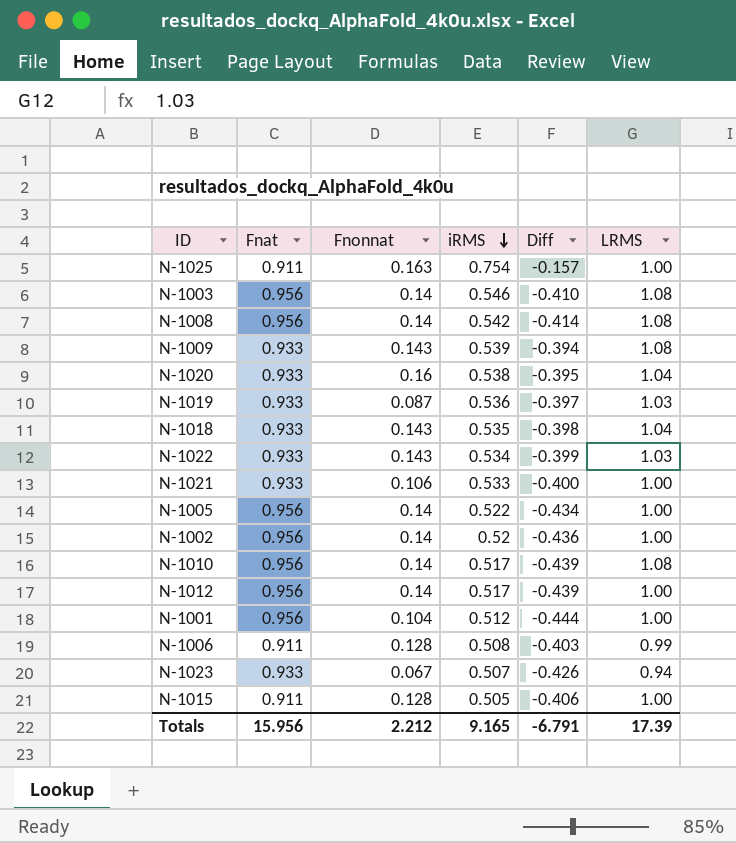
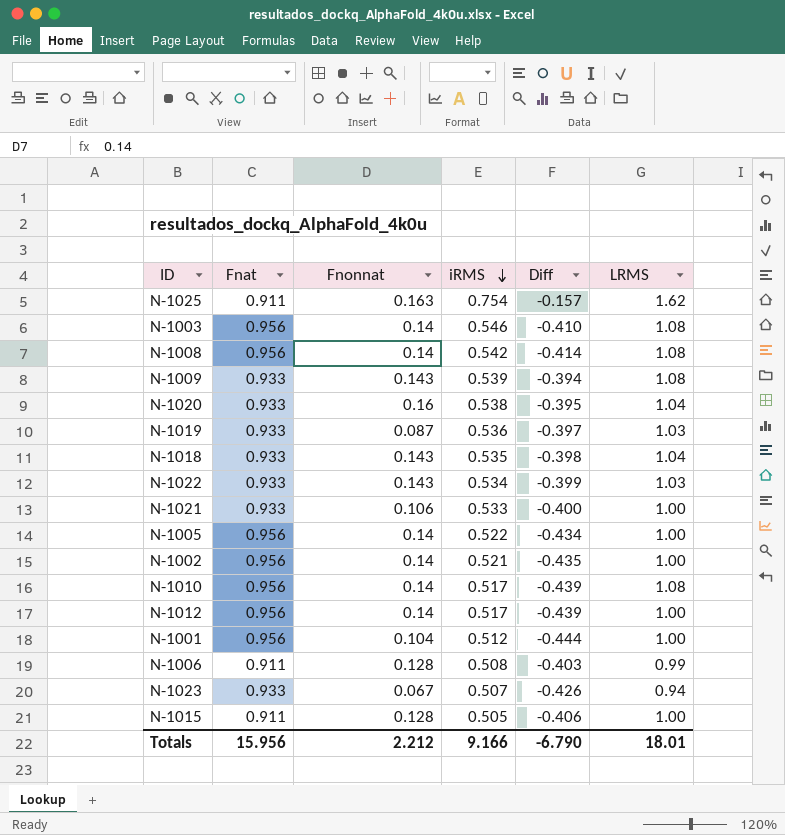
N-1025 | LRMS: 1.00 -> 1.62
N-1002 | iRMS: 0.52 -> 0.521
N-1002 | Diff: -0.436 -> -0.435
Totals | iRMS: 9.165 -> 9.166
Totals | Diff: -6.791 -> -6.790
Totals | LRMS: 17.39 -> 18.01

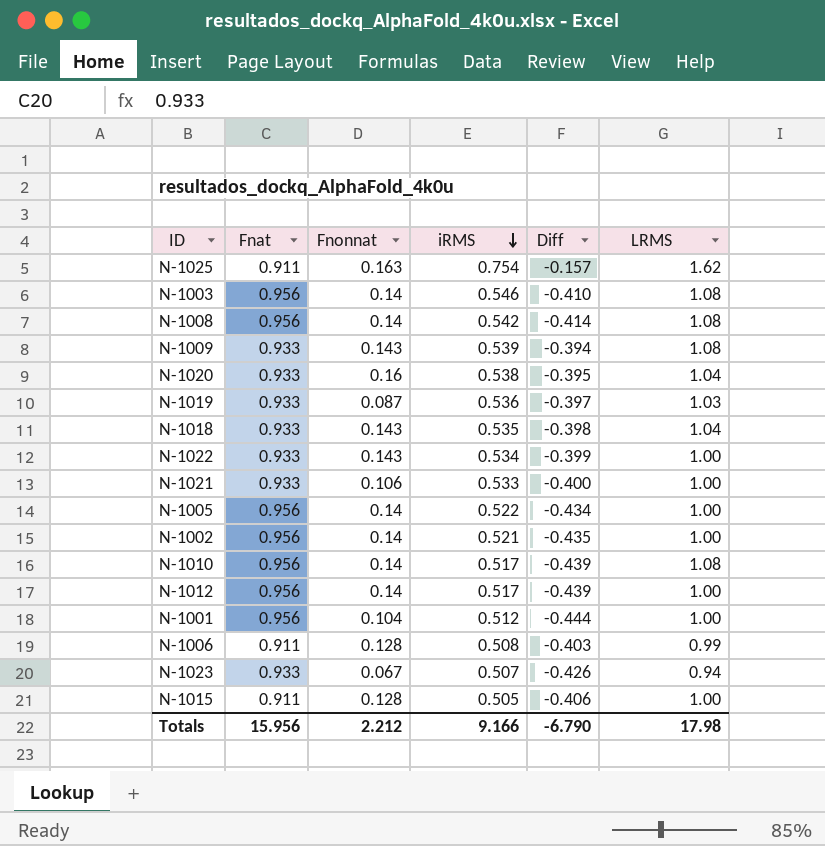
N-1022 | LRMS: 1.03 -> 1.00
Totals | LRMS: 18.01 -> 17.98

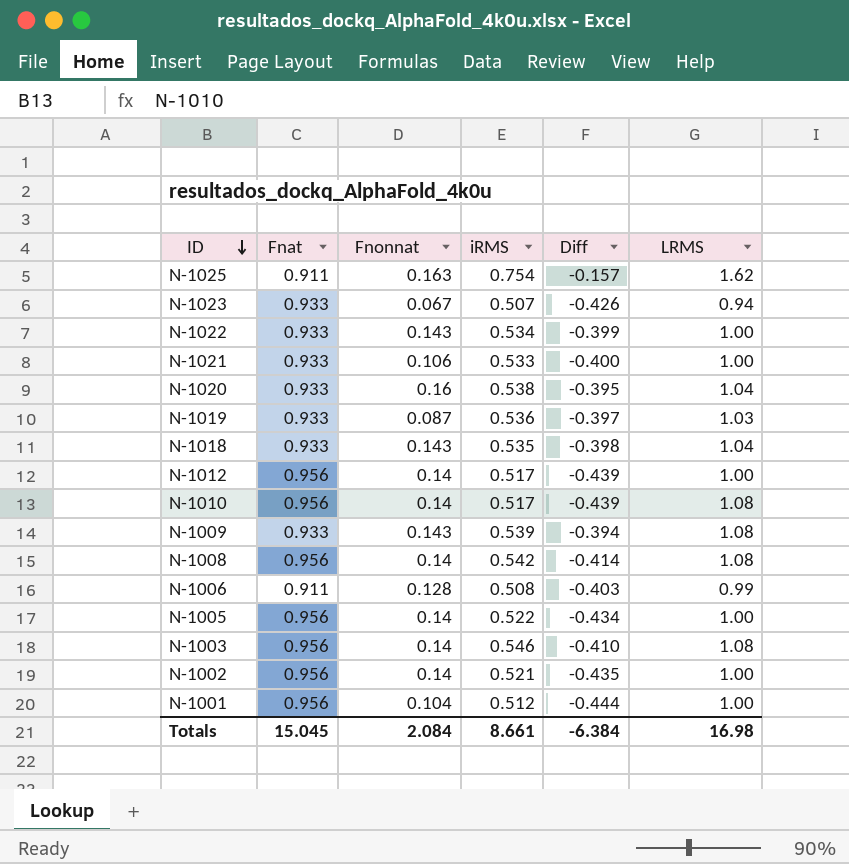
row order: iRMS descending -> ID descending
row N-1015: 0.911 | 0.128 | 0.505 | -0.406 | 1.00 -> none
Totals | Fnat: 15.956 -> 15.045
Totals | Fnonnat: 2.212 -> 2.084
Totals | iRMS: 9.166 -> 8.661
Totals | Diff: -6.790 -> -6.384
Totals | LRMS: 17.98 -> 16.98

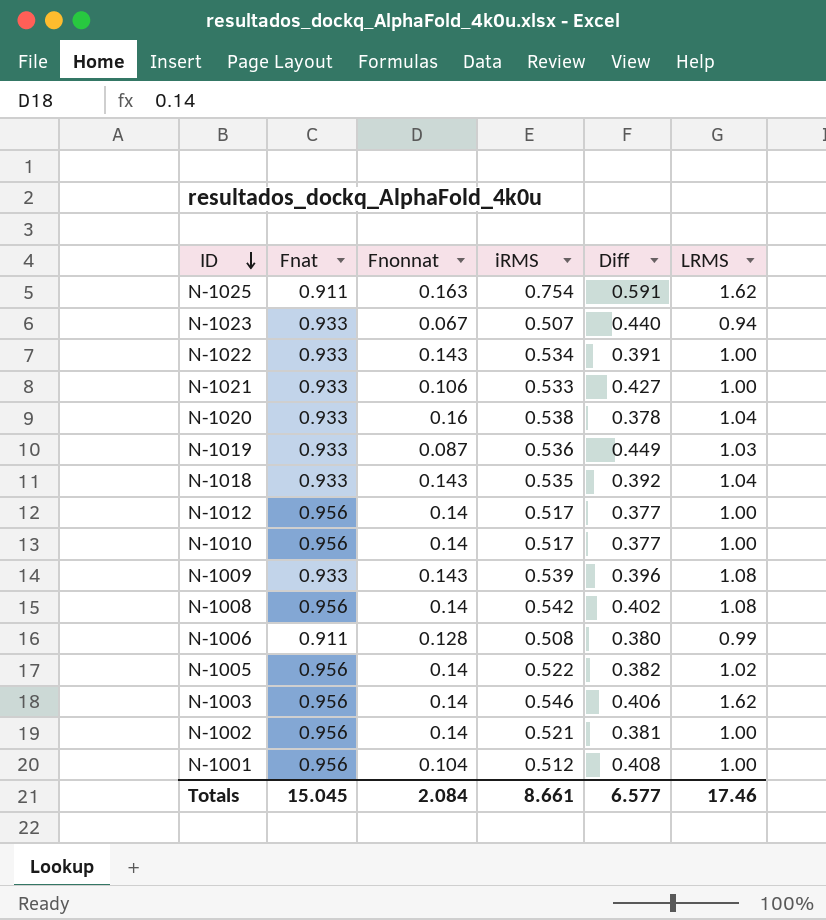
column Diff | formula: [iRMS] - [Fnat] -> [iRMS] - [Fnonnat]
N-1010 | LRMS: 1.08 -> 1.00
N-1005 | LRMS: 1.00 -> 1.02
N-1003 | LRMS: 1.08 -> 1.62
Totals | Diff: -6.384 -> 6.577
Totals | LRMS: 16.98 -> 17.46

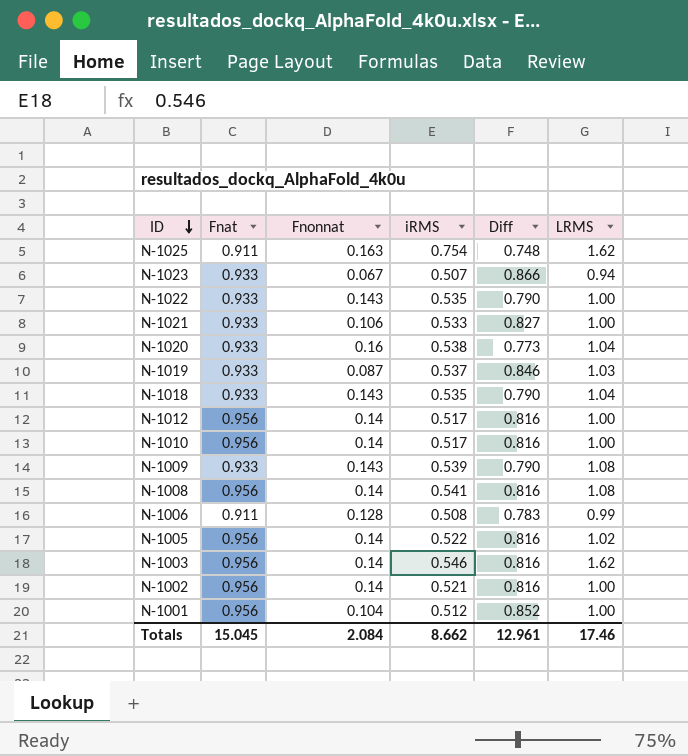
column Diff | formula: [iRMS] - [Fnonnat] -> [Fnat] - [Fnonnat]
N-1022 | iRMS: 0.534 -> 0.535
N-1019 | iRMS: 0.536 -> 0.537
N-1008 | iRMS: 0.542 -> 0.541
Totals | iRMS: 8.661 -> 8.662
Totals | Diff: 6.577 -> 12.961

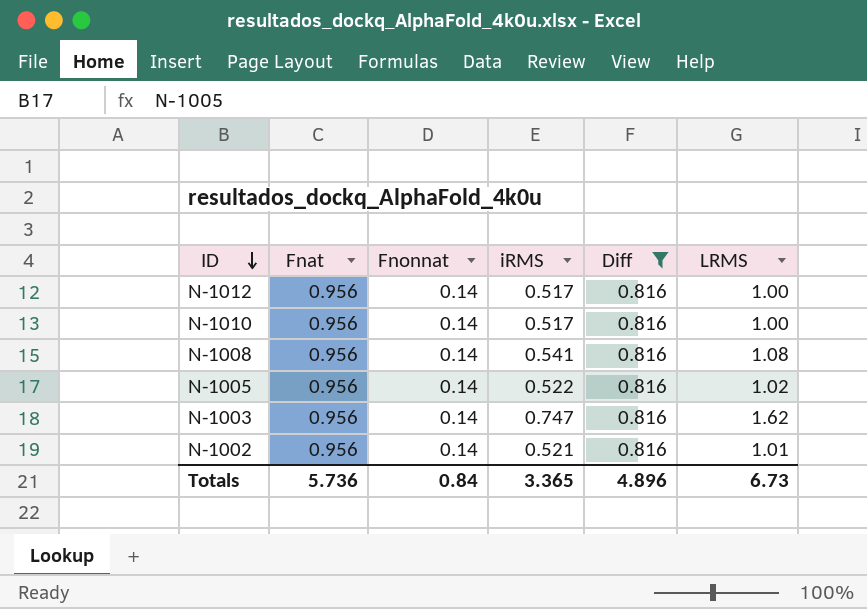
filter: none -> Diff = 0.816
N-1003 | iRMS: 0.546 -> 0.747
N-1002 | LRMS: 1.00 -> 1.01
Totals | Fnat: 15.045 -> 5.736
Totals | Fnonnat: 2.084 -> 0.84
Totals | iRMS: 8.662 -> 3.365
Totals | Diff: 12.961 -> 4.896
Totals | LRMS: 17.46 -> 6.73

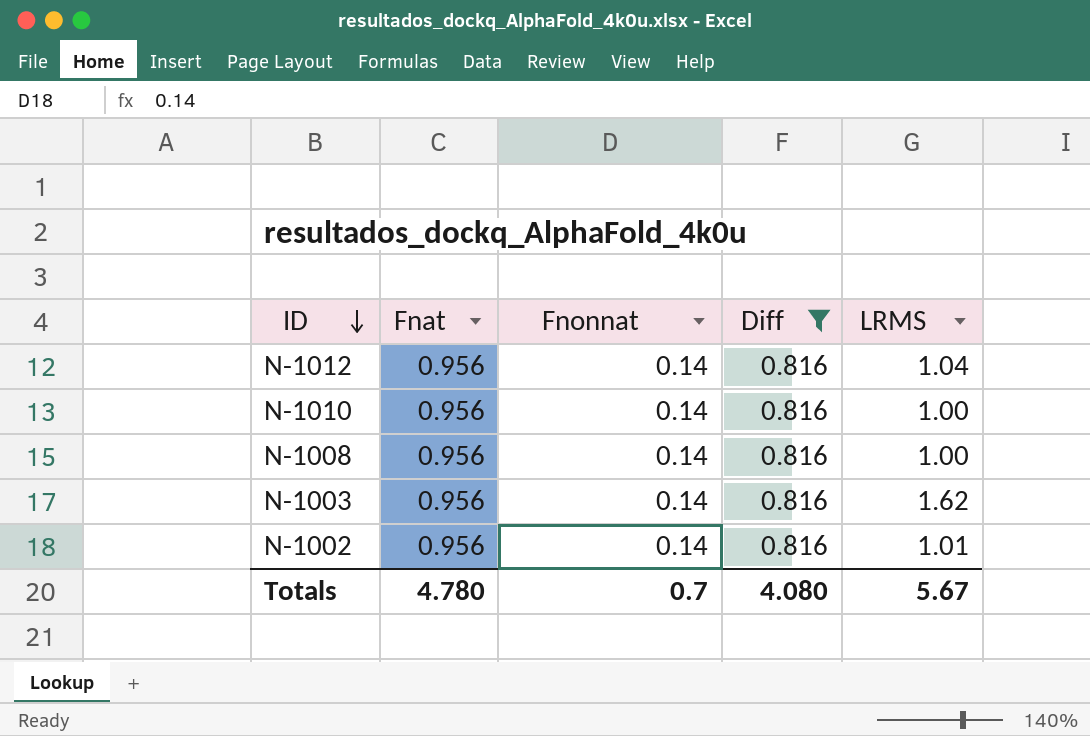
column iRMS | position: 4 -> none
row N-1005: 0.956 | 0.14 | 0.522 | 0.816 | 1.02 -> none
N-1012 | LRMS: 1.00 -> 1.04
N-1008 | LRMS: 1.08 -> 1.00
Totals | Fnat: 5.736 -> 4.780
Totals | Fnonnat: 0.84 -> 0.7
Totals | Diff: 4.896 -> 4.080
Totals | LRMS: 6.73 -> 5.67

